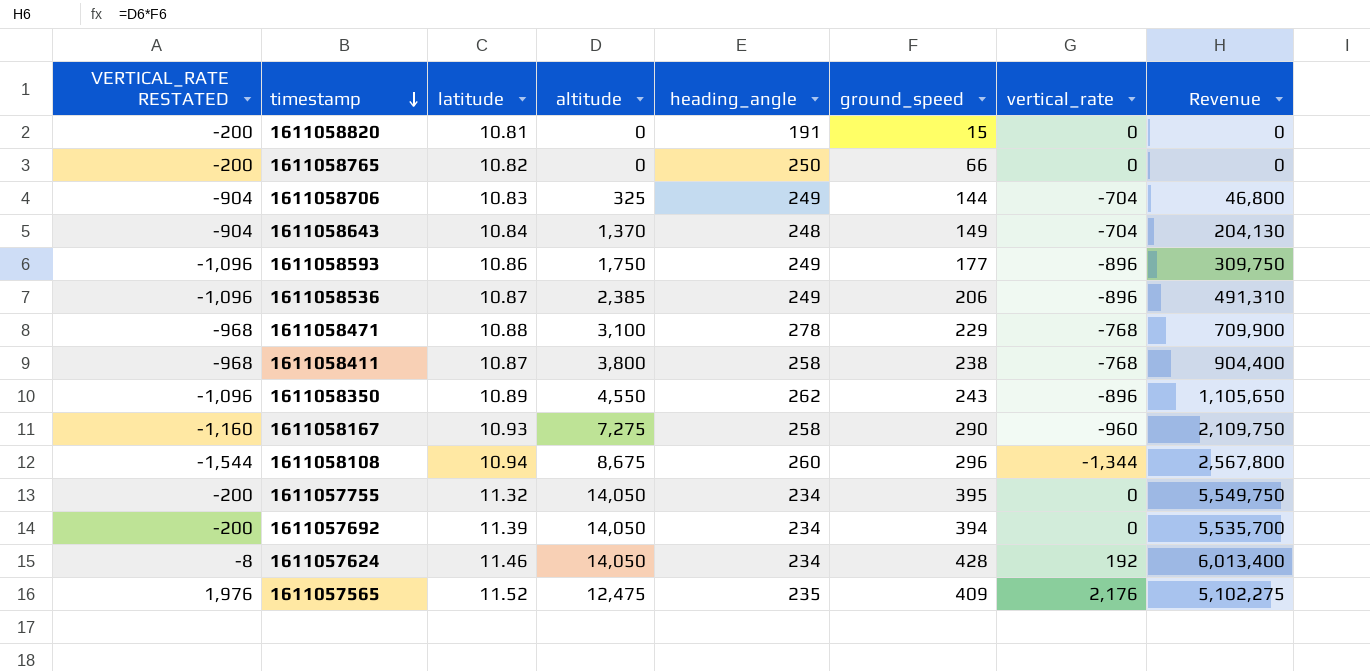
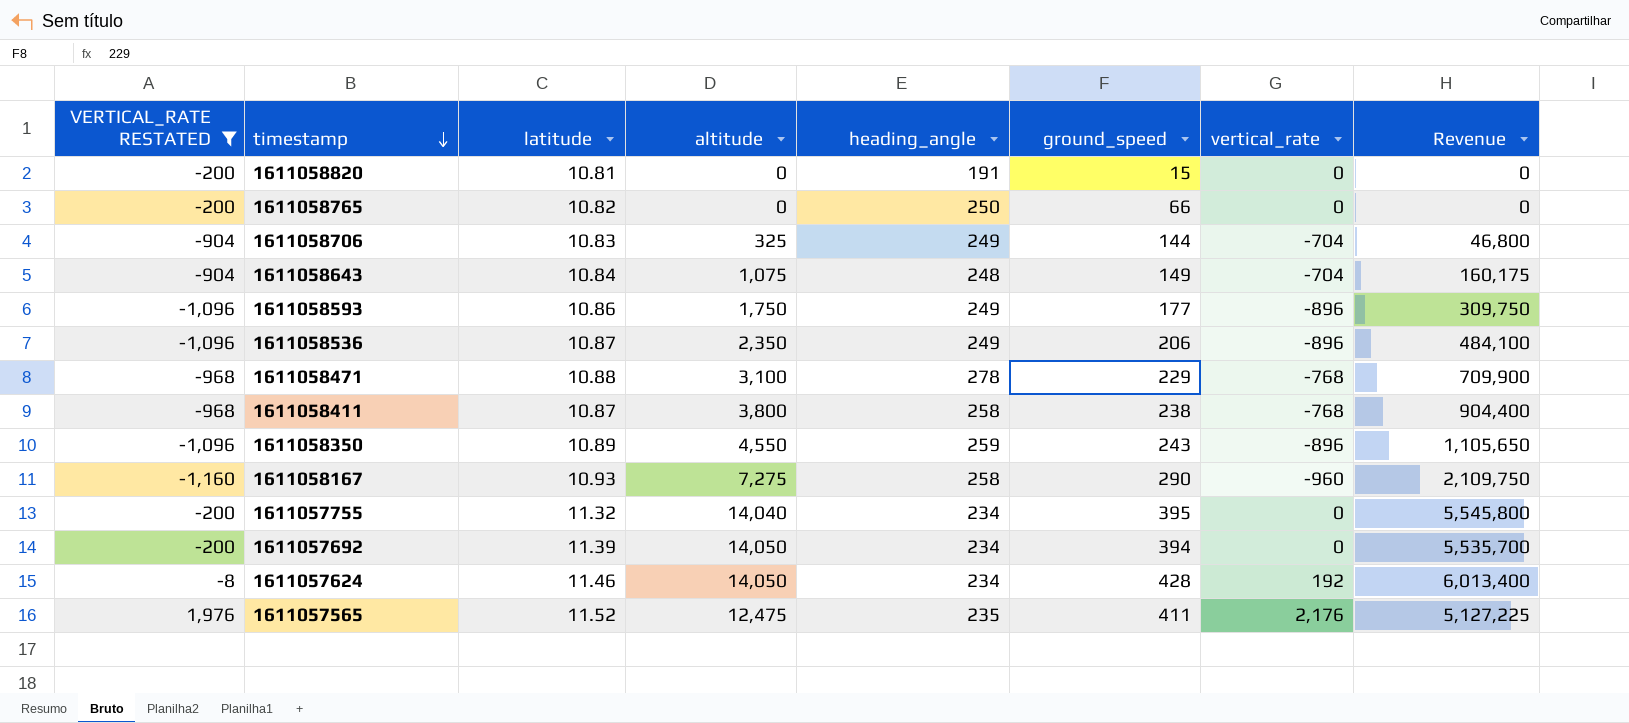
filter: none -> VERTICAL_RATE RESTATED != -1,544
1611058643 | altitude: 1,370 -> 1,075
1611058643 | Revenue: 204,130 -> 160,175
1611058536 | altitude: 2,385 -> 2,350
1611058536 | Revenue: 491,310 -> 484,100
1611058350 | heading_angle: 262 -> 259
1611057755 | altitude: 14,050 -> 14,040
1611057755 | Revenue: 5,549,750 -> 5,545,800
1611057565 | ground_speed: 409 -> 411
1611057565 | Revenue: 5,102,275 -> 5,127,225

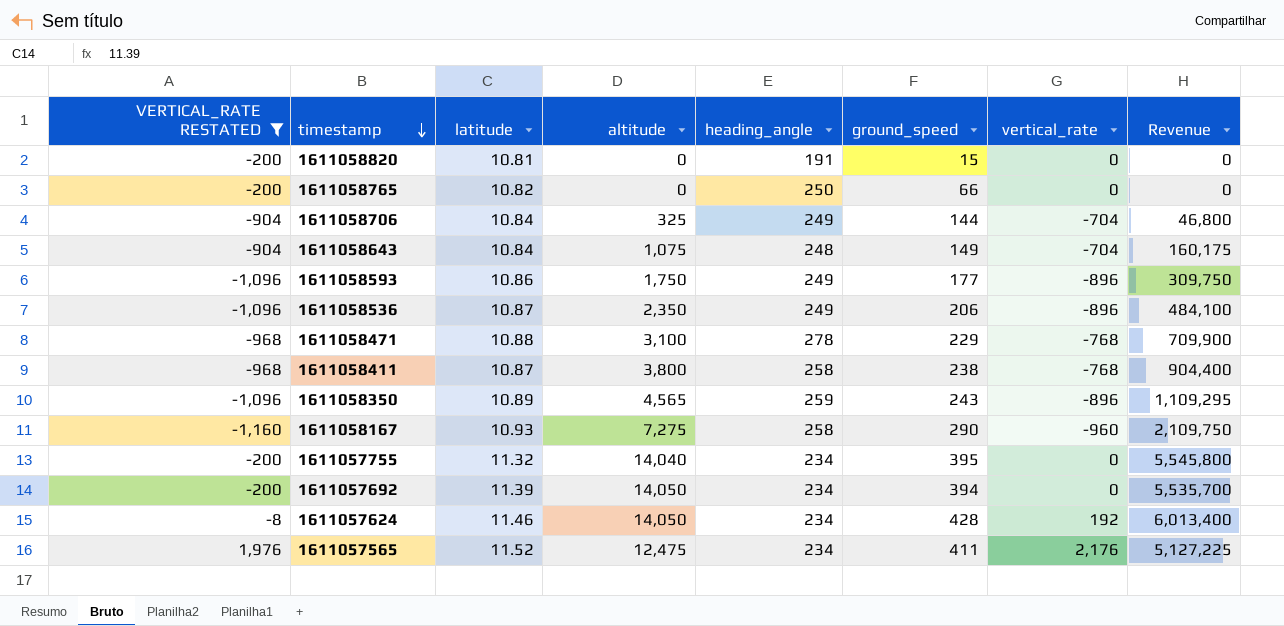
1611058706 | latitude: 10.83 -> 10.84
1611058350 | altitude: 4,550 -> 4,565
1611058350 | Revenue: 1,105,650 -> 1,109,295
1611057565 | heading_angle: 235 -> 234

